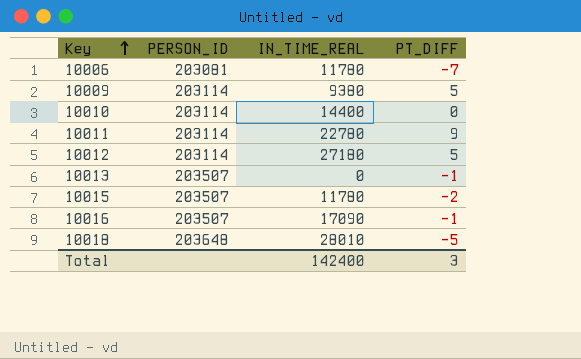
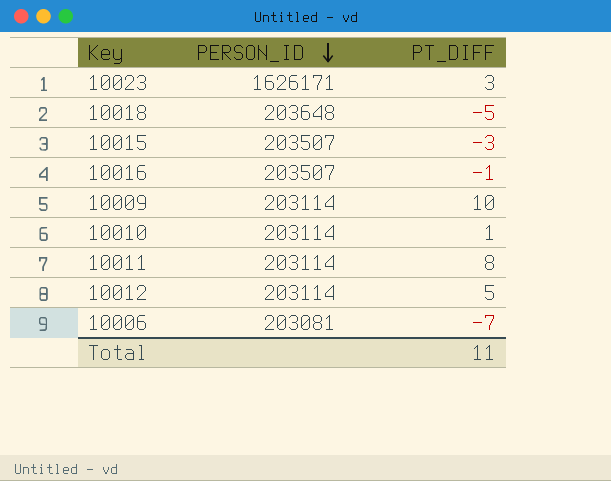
row order: Key ascending -> PERSON_ID descending
column IN_TIME_REAL | position: 3 -> none
row 10013: 203507 | 0 | -1 -> none
row 10023: none -> 1626171 | 3
10015 | PT_DIFF: -2 -> -3
10009 | PT_DIFF: 5 -> 10
10010 | PT_DIFF: 0 -> 1
10011 | PT_DIFF: 9 -> 8
Total | PT_DIFF: 3 -> 11

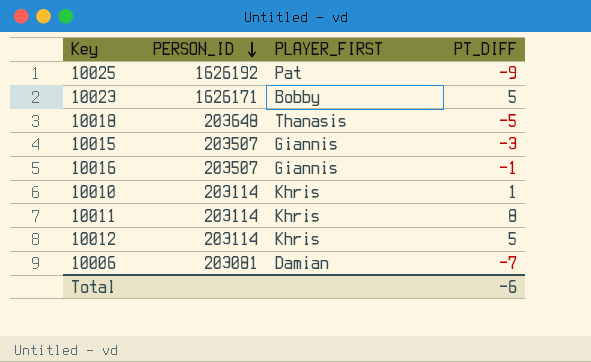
column PLAYER_FIRST | position: none -> 3
row 10009: 203114 | 10 -> none
row 10025: none -> 1626192 | Pat | -9
10023 | PT_DIFF: 3 -> 5
Total | PT_DIFF: 11 -> -6

